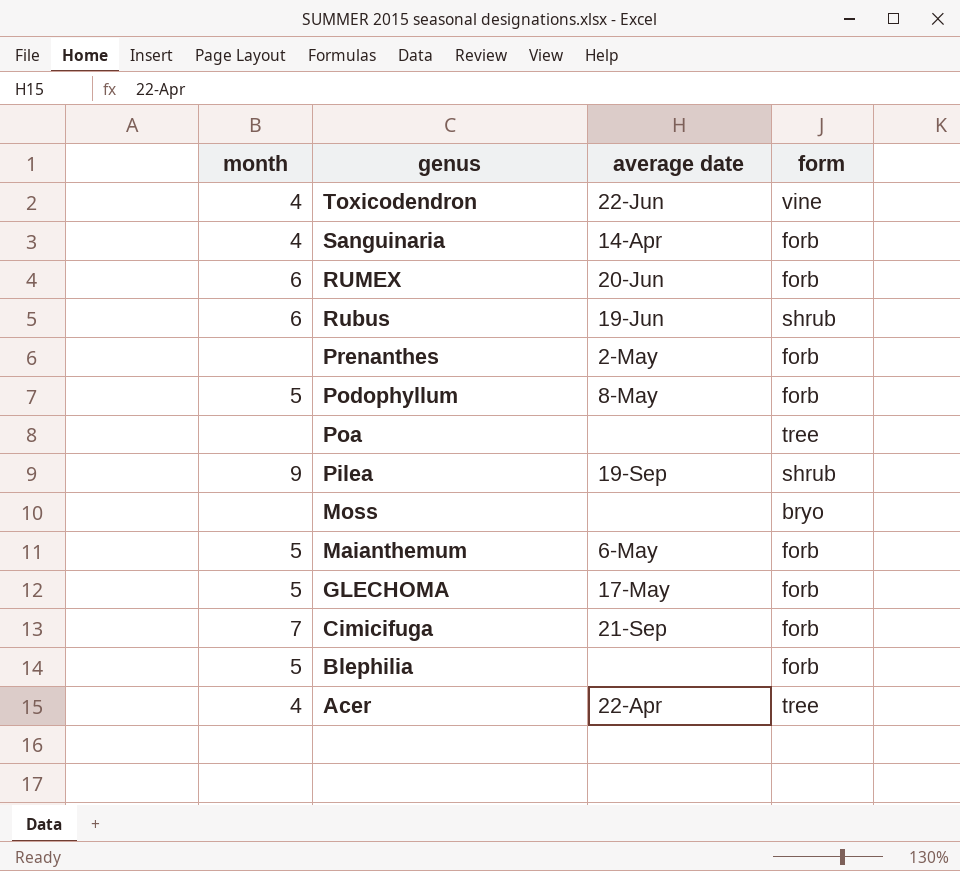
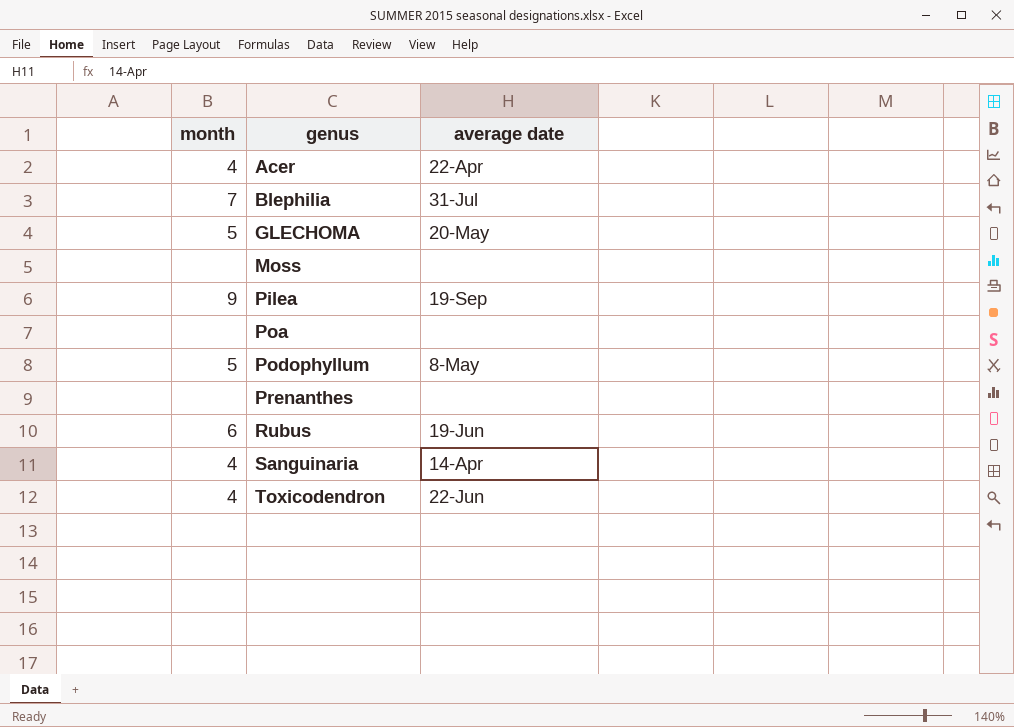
row order: genus descending -> genus ascending
column form | position: 4 -> none
row RUMEX: 6 | 20-Jun | forb -> none
row Maianthemum: 5 | 6-May | forb -> none
row Cimicifuga: 7 | 21-Sep | forb -> none
Blephilia | month: 5 -> 7
Blephilia | average date: none -> 31-Jul
GLECHOMA | average date: 17-May -> 20-May
Prenanthes | average date: 2-May -> none

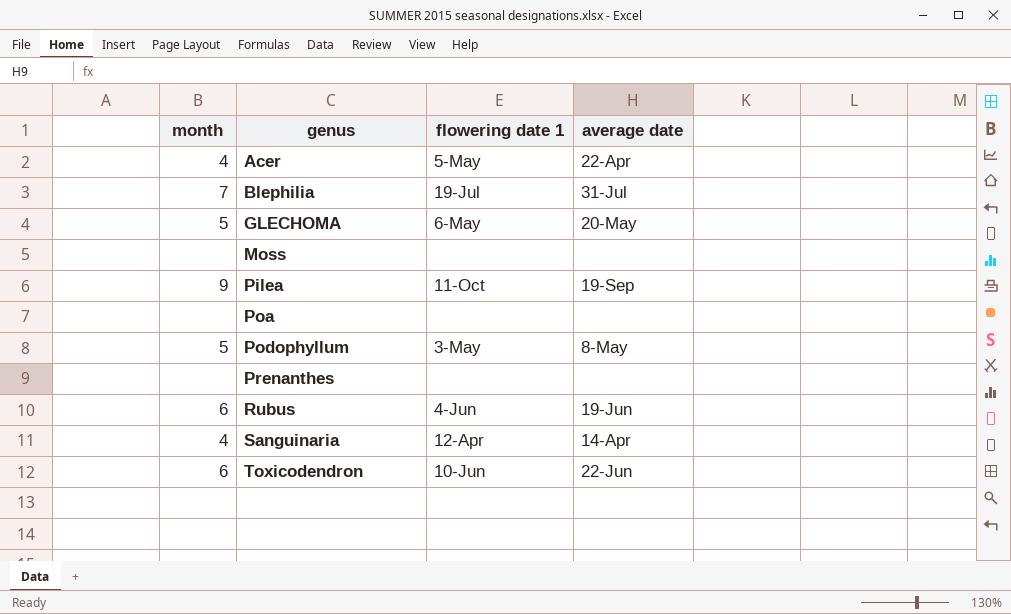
column flowering date 1 | position: none -> 3
Toxicodendron | month: 4 -> 6

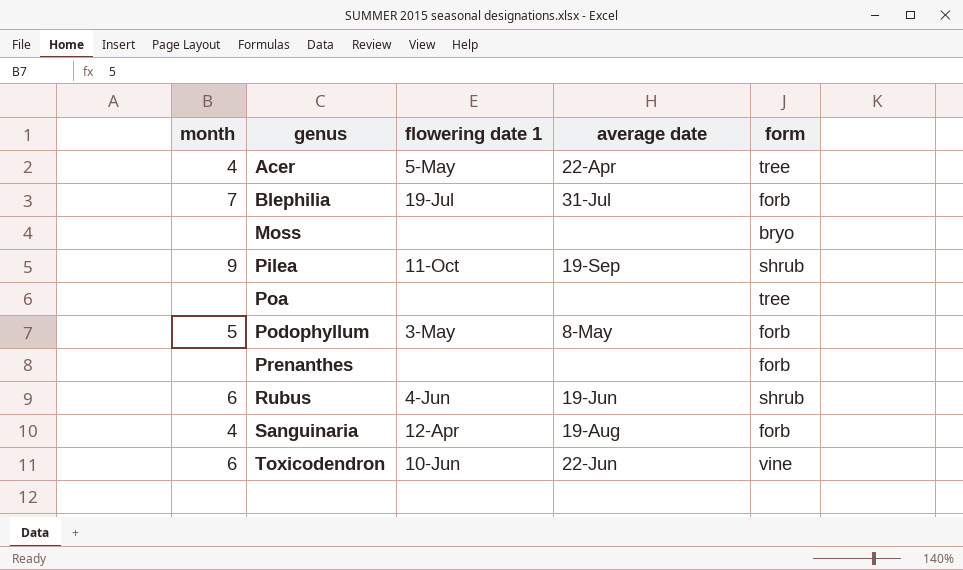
column form | position: none -> 5
row GLECHOMA: 5 | 6-May | 20-May -> none
Sanguinaria | average date: 14-Apr -> 19-Aug

